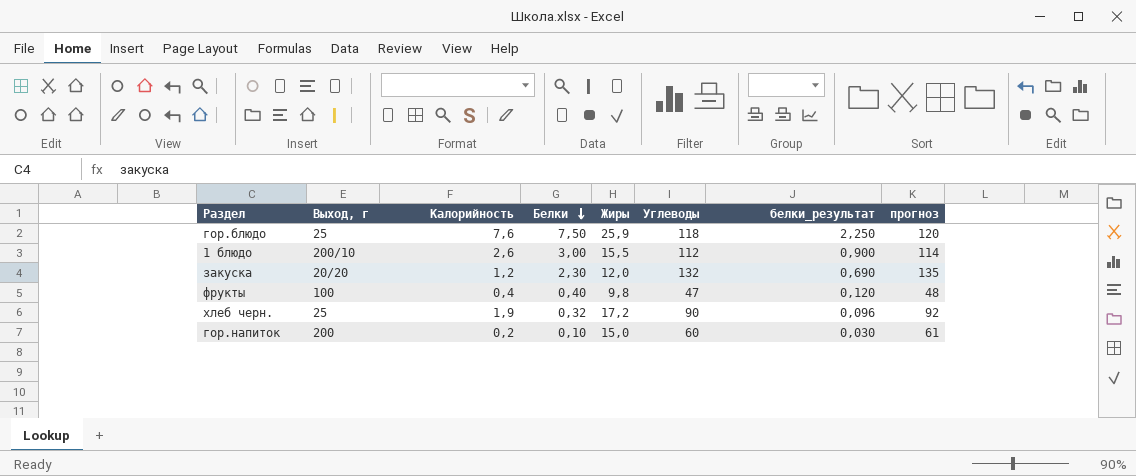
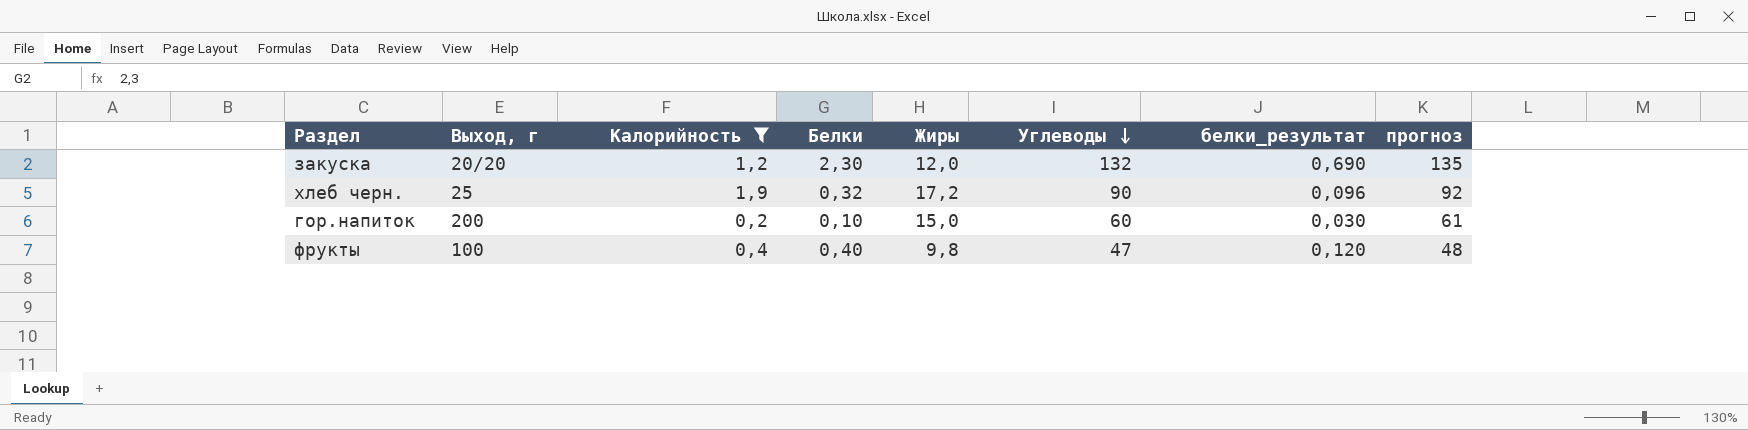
filter: none -> Калорийность <= 1,9
row order: Белки descending -> Углеводы descending

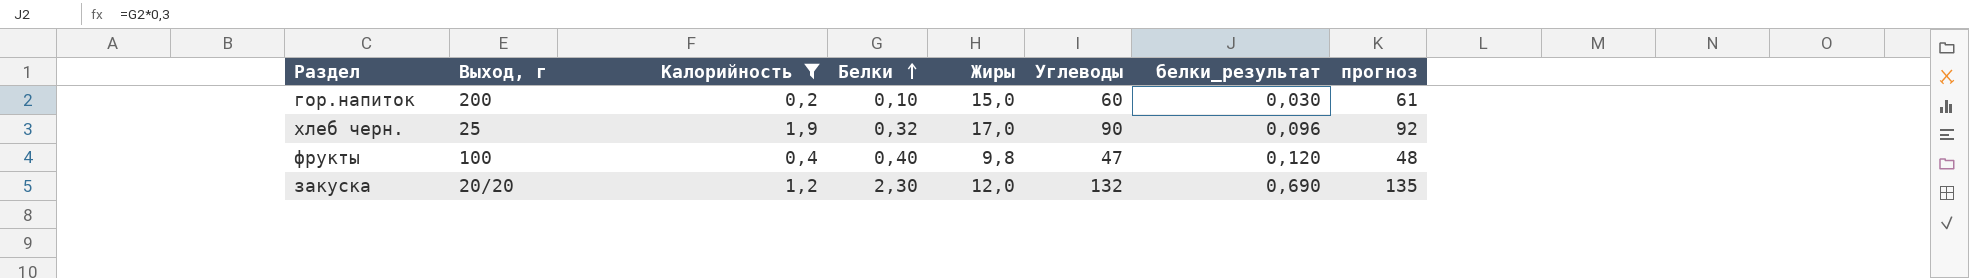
row order: Углеводы descending -> Белки ascending
хлеб черн. | Жиры: 17,2 -> 17,0

